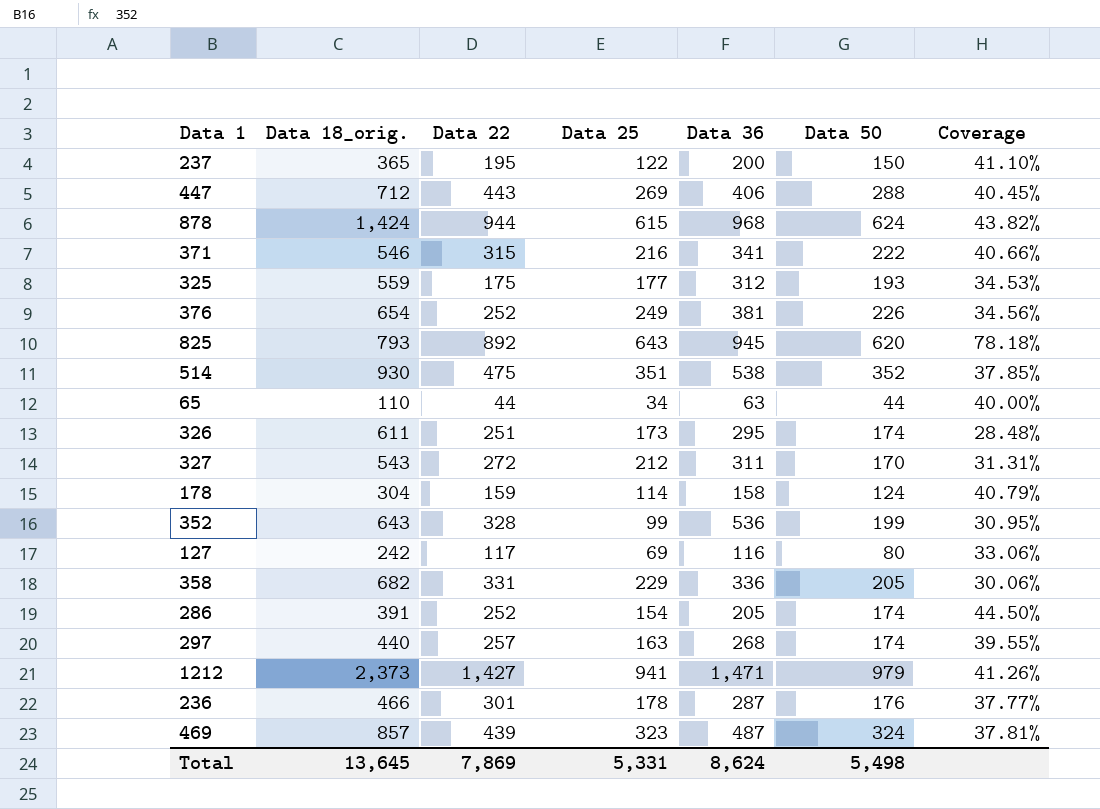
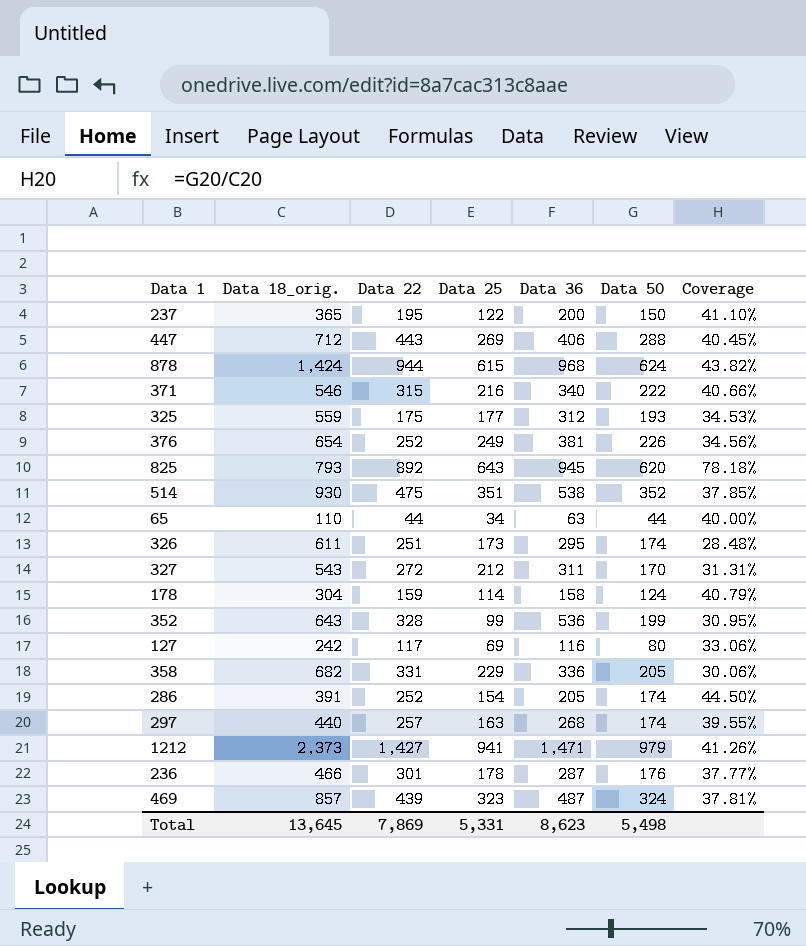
371 | Data 36: 341 -> 340
Total | Data 36: 8,624 -> 8,623

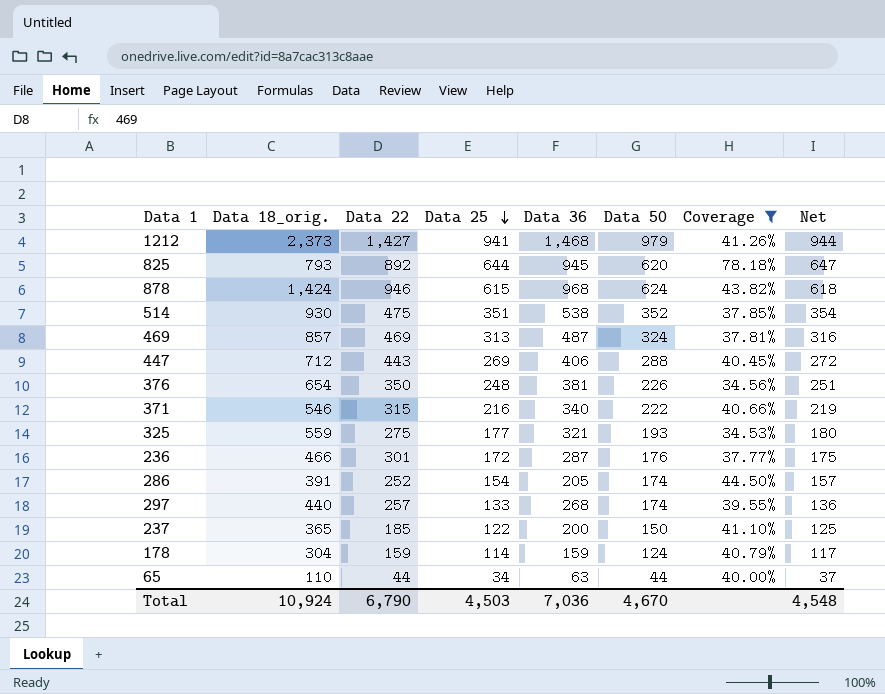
filter: none -> Coverage >= 34.53%
row order: none -> Data 25 descending
column Net | formula: none -> [Data 25] + 3
1212 | Data 36: 1,471 -> 1,468
825 | Data 25: 643 -> 644
878 | Data 22: 944 -> 946
469 | Data 22: 439 -> 469
469 | Data 25: 323 -> 313
376 | Data 22: 252 -> 350
376 | Data 25: 249 -> 248
325 | Data 22: 175 -> 275
325 | Data 36: 312 -> 321
236 | Data 25: 178 -> 172
297 | Data 25: 163 -> 133
237 | Data 22: 195 -> 185
178 | Data 36: 158 -> 159
Total | Data 18_orig.: 13,645 -> 10,924
Total | Data 22: 7,869 -> 6,790
Total | Data 25: 5,331 -> 4,503
Total | Data 36: 8,623 -> 7,036
Total | Data 50: 5,498 -> 4,670

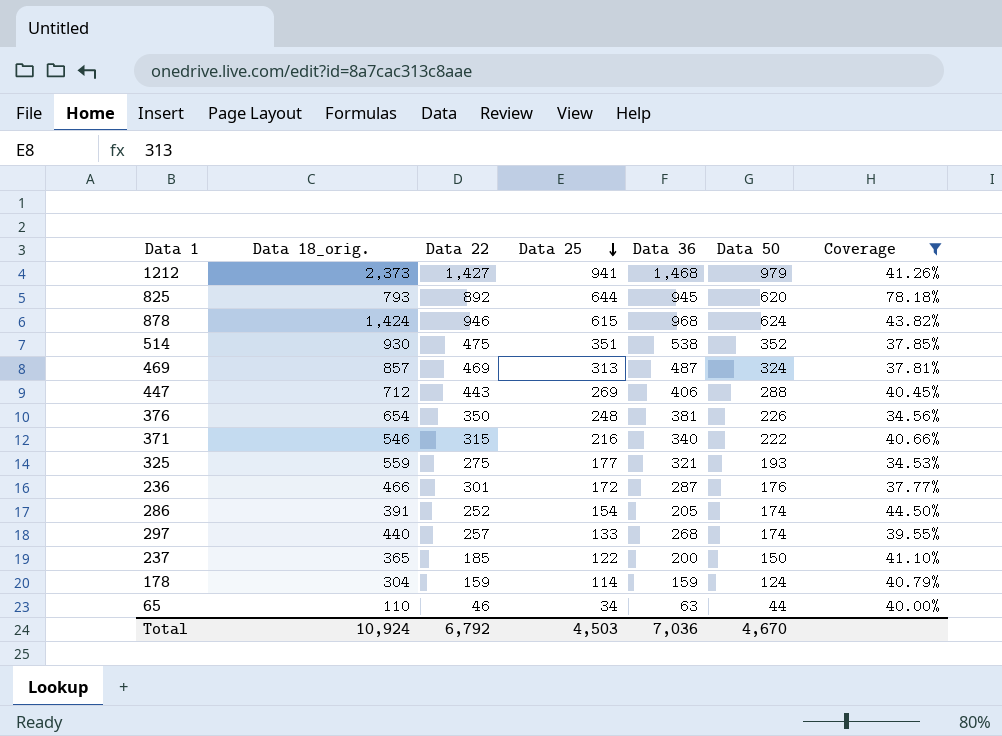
column Net | formula: [Data 25] + 3 -> none
65 | Data 22: 44 -> 46
Total | Data 22: 6,790 -> 6,792

